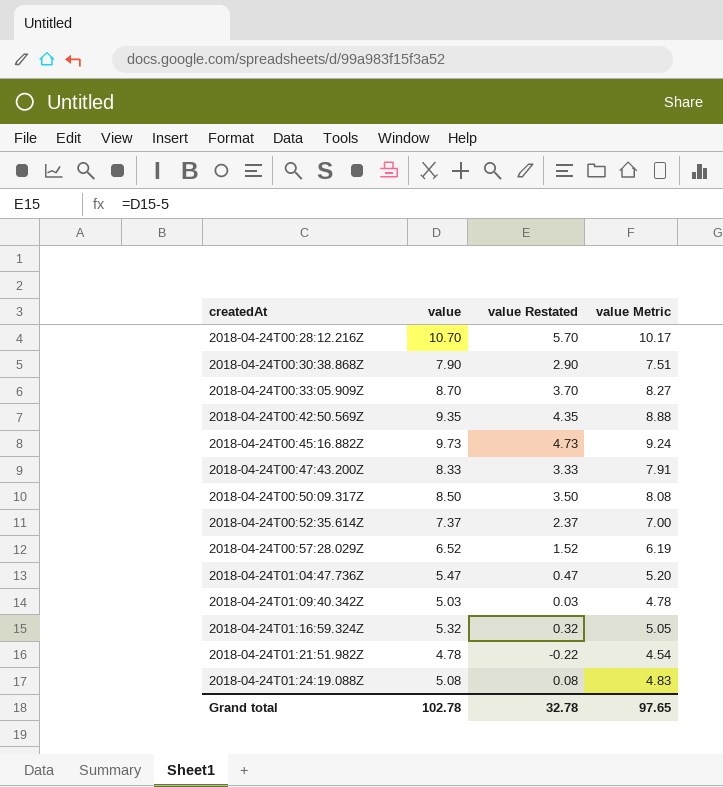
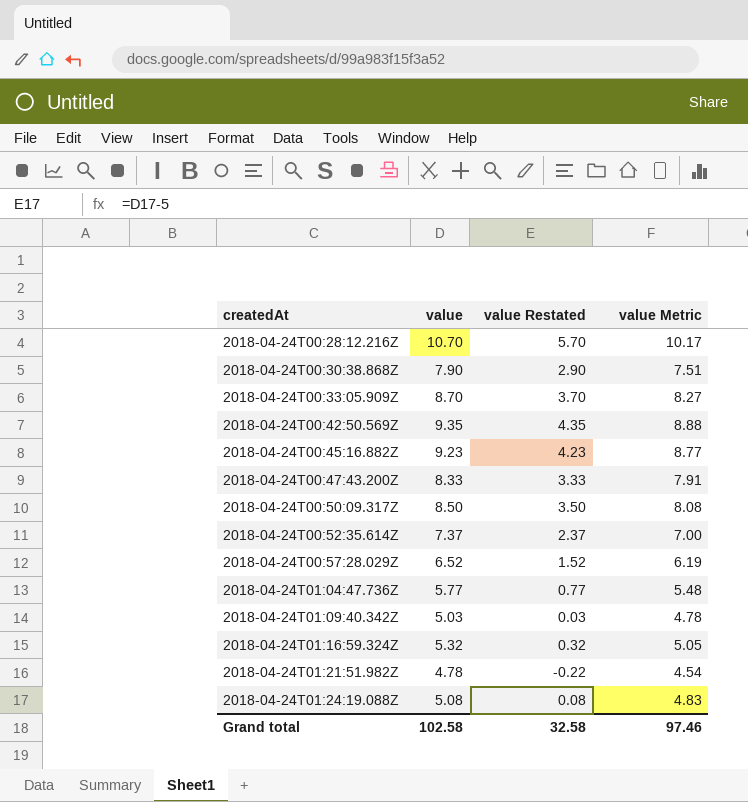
2018-04-24T00:45:16.882Z | value: 9.73 -> 9.23
2018-04-24T00:45:16.882Z | value Restated: 4.73 -> 4.23
2018-04-24T00:45:16.882Z | value Metric: 9.24 -> 8.77
2018-04-24T01:04:47.736Z | value: 5.47 -> 5.77
2018-04-24T01:04:47.736Z | value Restated: 0.47 -> 0.77
2018-04-24T01:04:47.736Z | value Metric: 5.20 -> 5.48
Grand total | value: 102.78 -> 102.58
Grand total | value Restated: 32.78 -> 32.58
Grand total | value Metric: 97.65 -> 97.46

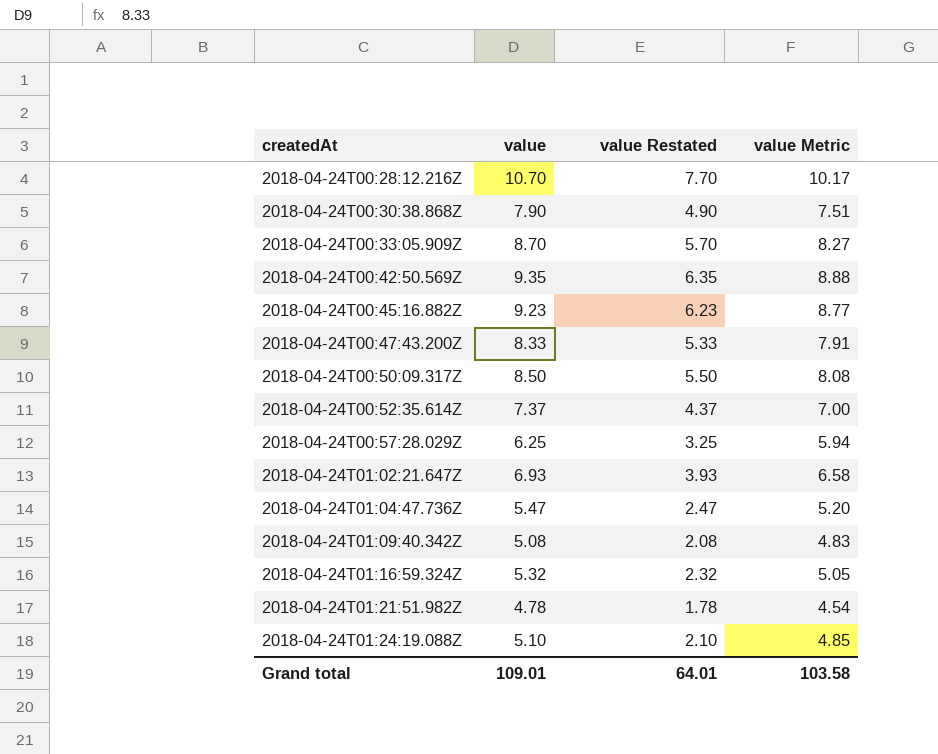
column value Restated | formula: [value] - 5 -> [value] - 3
2018-04-24T00:57:28.029Z | value: 6.52 -> 6.25
2018-04-24T00:57:28.029Z | value Metric: 6.19 -> 5.94
row 2018-04-24T01:02:21.647Z: none -> 6.93 | 3.93 | 6.58
2018-04-24T01:04:47.736Z | value: 5.77 -> 5.47
2018-04-24T01:04:47.736Z | value Metric: 5.48 -> 5.20
2018-04-24T01:09:40.342Z | value: 5.03 -> 5.08
2018-04-24T01:09:40.342Z | value Metric: 4.78 -> 4.83
2018-04-24T01:24:19.088Z | value: 5.08 -> 5.10
2018-04-24T01:24:19.088Z | value Metric: 4.83 -> 4.85
Grand total | value: 102.58 -> 109.01
Grand total | value Restated: 32.58 -> 64.01
Grand total | value Metric: 97.46 -> 103.58

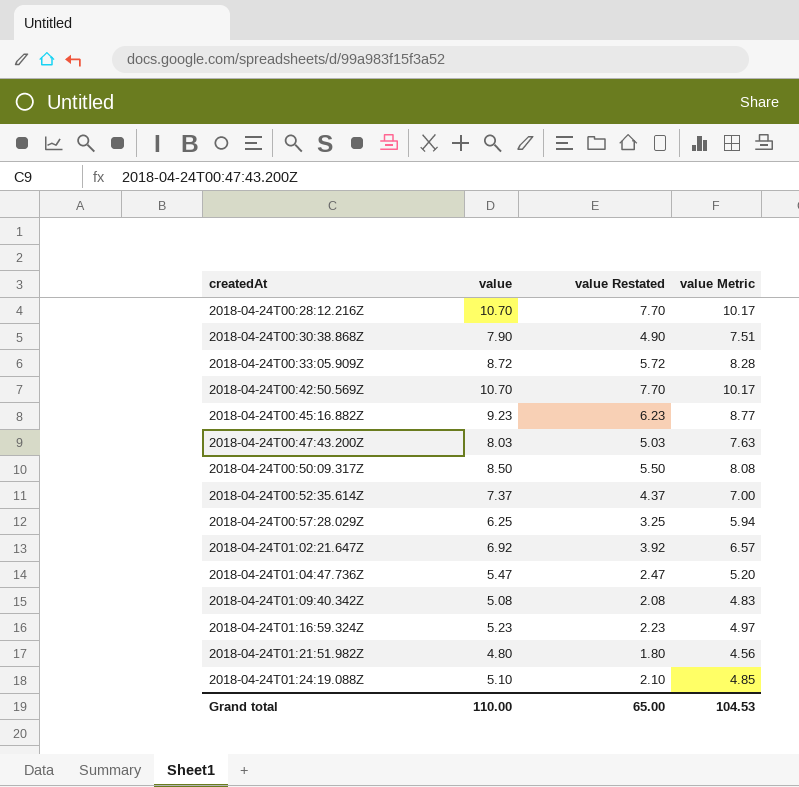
2018-04-24T00:33:05.909Z | value: 8.70 -> 8.72
2018-04-24T00:33:05.909Z | value Restated: 5.70 -> 5.72
2018-04-24T00:33:05.909Z | value Metric: 8.27 -> 8.28
2018-04-24T00:42:50.569Z | value: 9.35 -> 10.70
2018-04-24T00:42:50.569Z | value Restated: 6.35 -> 7.70
2018-04-24T00:42:50.569Z | value Metric: 8.88 -> 10.17
2018-04-24T00:47:43.200Z | value: 8.33 -> 8.03
2018-04-24T00:47:43.200Z | value Restated: 5.33 -> 5.03
2018-04-24T00:47:43.200Z | value Metric: 7.91 -> 7.63
2018-04-24T01:02:21.647Z | value: 6.93 -> 6.92
2018-04-24T01:02:21.647Z | value Restated: 3.93 -> 3.92
2018-04-24T01:02:21.647Z | value Metric: 6.58 -> 6.57
2018-04-24T01:16:59.324Z | value: 5.32 -> 5.23
2018-04-24T01:16:59.324Z | value Restated: 2.32 -> 2.23
2018-04-24T01:16:59.324Z | value Metric: 5.05 -> 4.97
2018-04-24T01:21:51.982Z | value: 4.78 -> 4.80
2018-04-24T01:21:51.982Z | value Restated: 1.78 -> 1.80
2018-04-24T01:21:51.982Z | value Metric: 4.54 -> 4.56
Grand total | value: 109.01 -> 110.00
Grand total | value Restated: 64.01 -> 65.00
Grand total | value Metric: 103.58 -> 104.53

